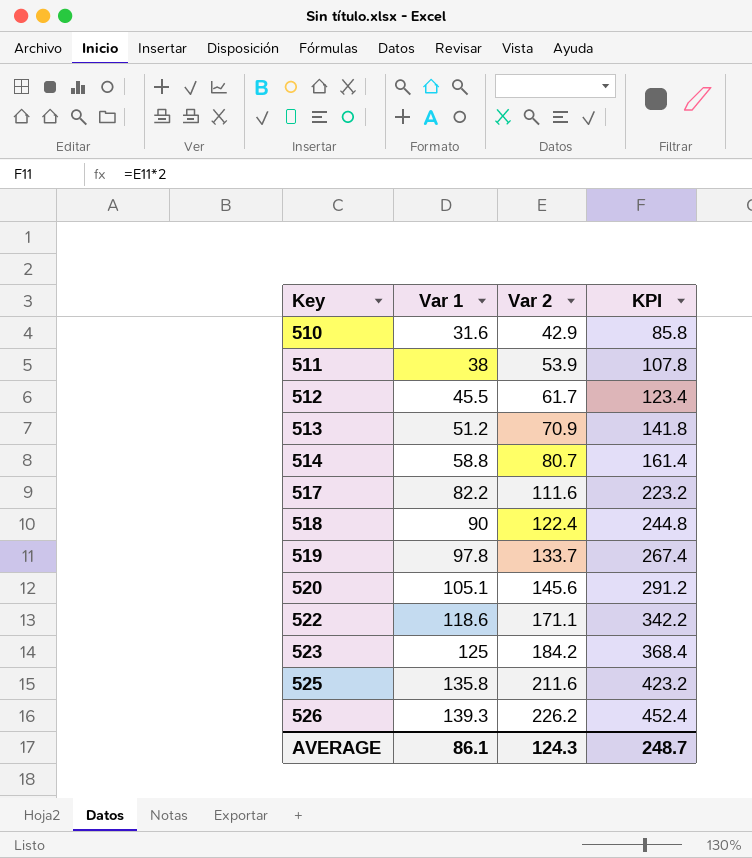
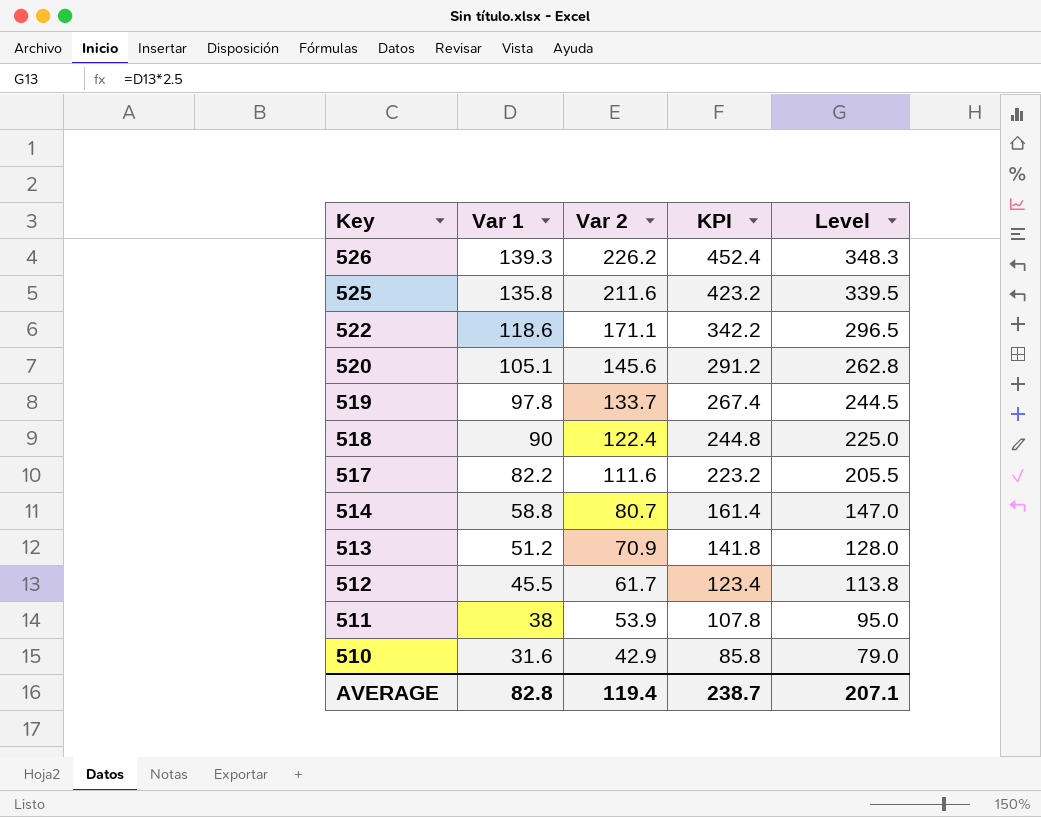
row order: Key ascending -> Key descending
column Level | formula: none -> [Var 1] * 2.5
row 523: 125 | 184.2 | 368.4 -> none
AVERAGE | Var 1: 86.1 -> 82.8
AVERAGE | Var 2: 124.3 -> 119.4
AVERAGE | KPI: 248.7 -> 238.7

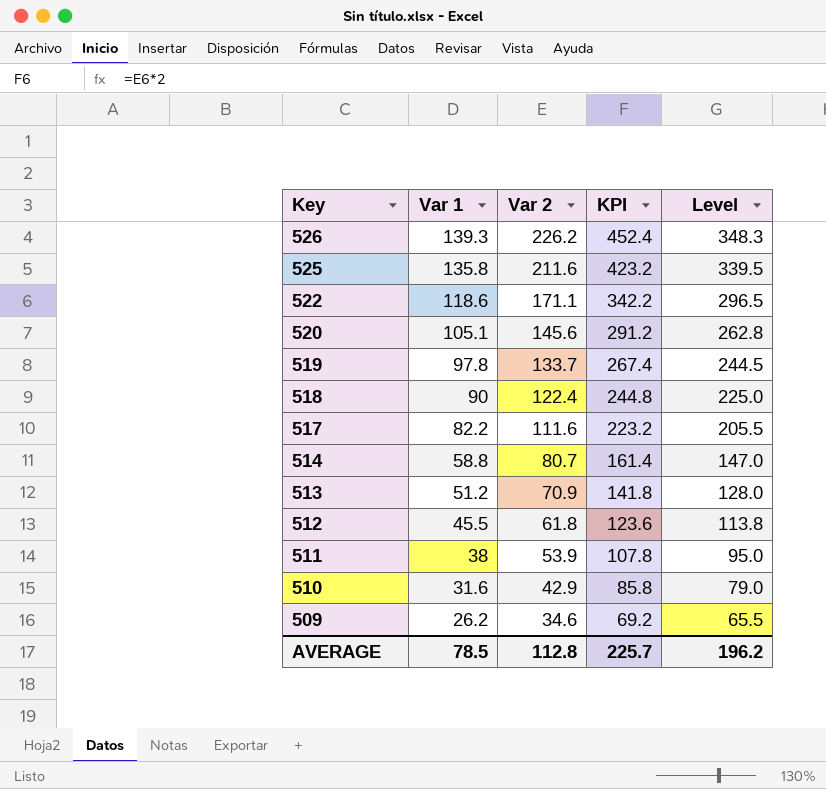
512 | Var 2: 61.7 -> 61.8
512 | KPI: 123.4 -> 123.6
row 509: none -> 26.2 | 34.6 | 69.2 | 65.5
AVERAGE | Var 1: 82.8 -> 78.5
AVERAGE | Var 2: 119.4 -> 112.8
AVERAGE | KPI: 238.7 -> 225.7
AVERAGE | Level: 207.1 -> 196.2

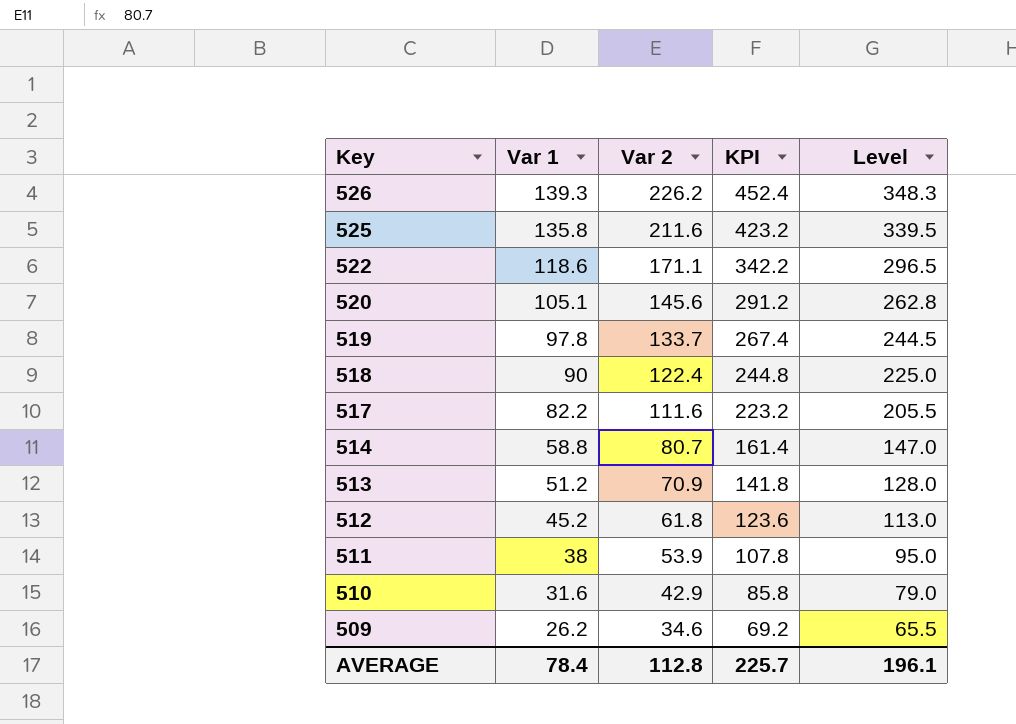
512 | Var 1: 45.5 -> 45.2
512 | Level: 113.8 -> 113.0
AVERAGE | Var 1: 78.5 -> 78.4
AVERAGE | Level: 196.2 -> 196.1

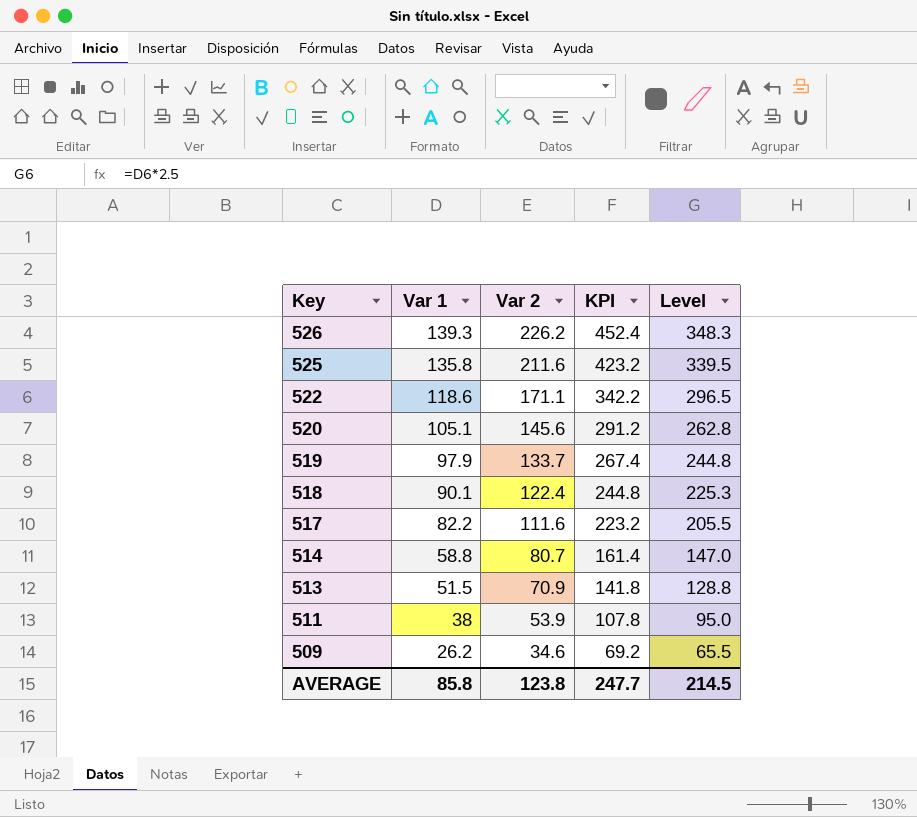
row 512: 45.2 | 61.8 | 123.6 | 113.0 -> none
row 510: 31.6 | 42.9 | 85.8 | 79.0 -> none
519 | Var 1: 97.8 -> 97.9
519 | Level: 244.5 -> 244.8
518 | Var 1: 90 -> 90.1
518 | Level: 225.0 -> 225.3
513 | Var 1: 51.2 -> 51.5
513 | Level: 128.0 -> 128.8
AVERAGE | Var 1: 78.4 -> 85.8
AVERAGE | Var 2: 112.8 -> 123.8
AVERAGE | KPI: 225.7 -> 247.7
AVERAGE | Level: 196.1 -> 214.5

